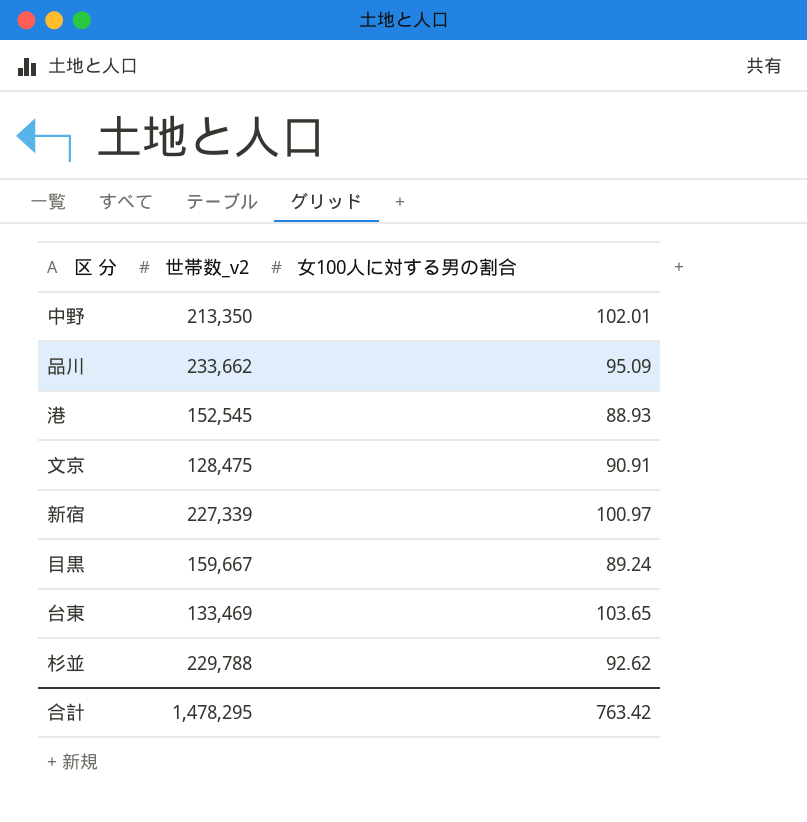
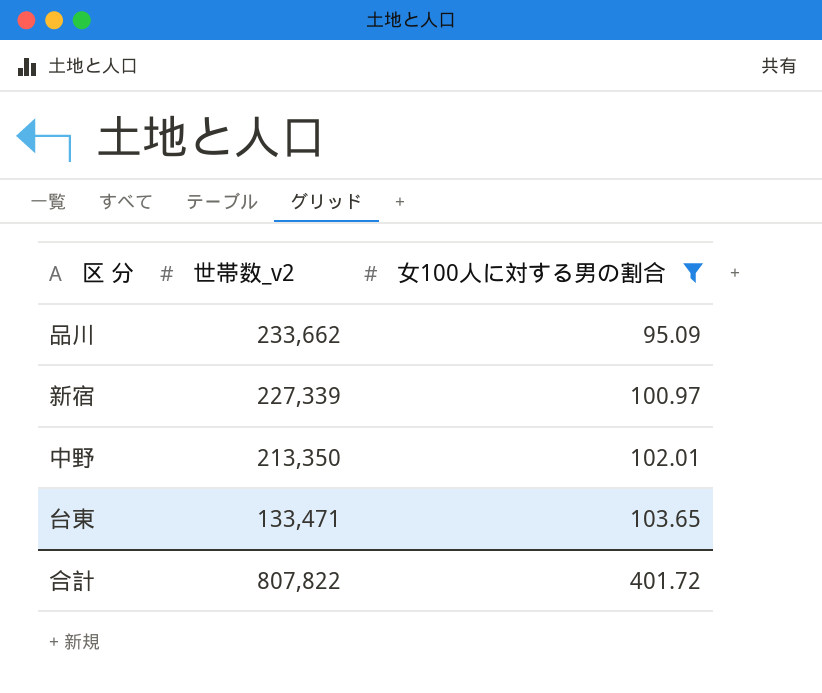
filter: none -> 女100人に対する男の割合 >= 95.09
row order: none -> 世帯数_v2 descending
台東 | 世帯数_v2: 133,469 -> 133,471
合計 | 世帯数_v2: 1,478,295 -> 807,822
合計 | 女100人に対する男の割合: 763.42 -> 401.72

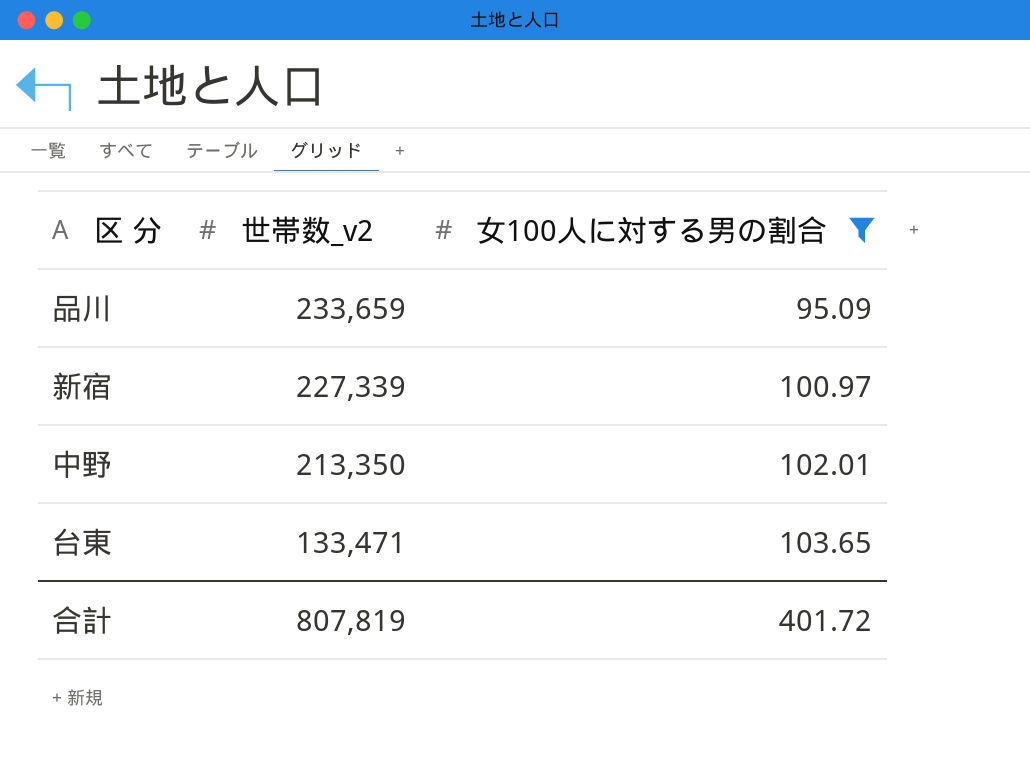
品川 | 世帯数_v2: 233,662 -> 233,659
合計 | 世帯数_v2: 807,822 -> 807,819

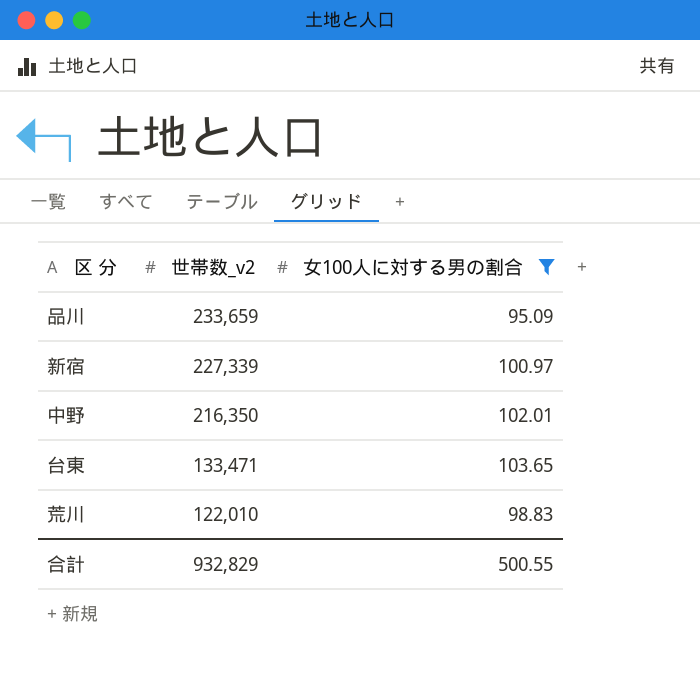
中野 | 世帯数_v2: 213,350 -> 216,350
row 荒川: none -> 122,010 | 98.83
合計 | 世帯数_v2: 807,819 -> 932,829
合計 | 女100人に対する男の割合: 401.72 -> 500.55

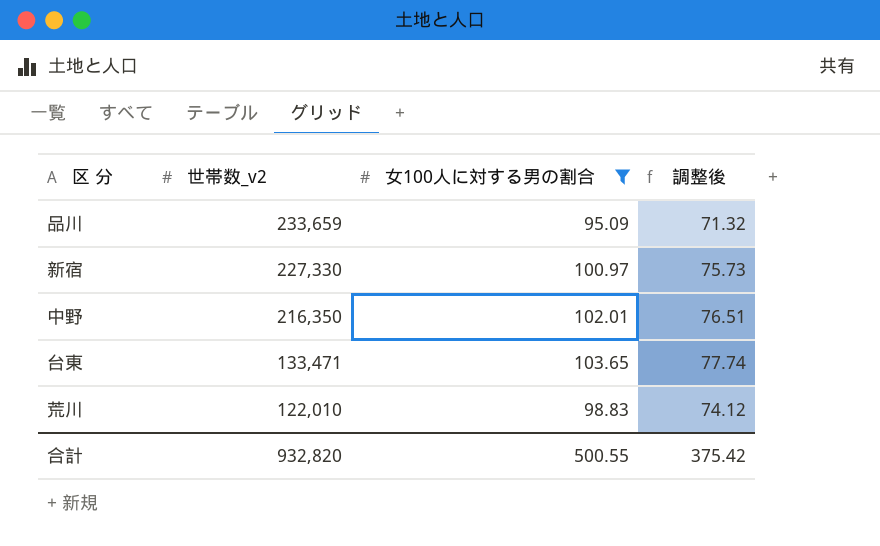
column 調整後 | formula: none -> [女100人に対する男の割合] * 0.75
新宿 | 世帯数_v2: 227,339 -> 227,330
合計 | 世帯数_v2: 932,829 -> 932,820

